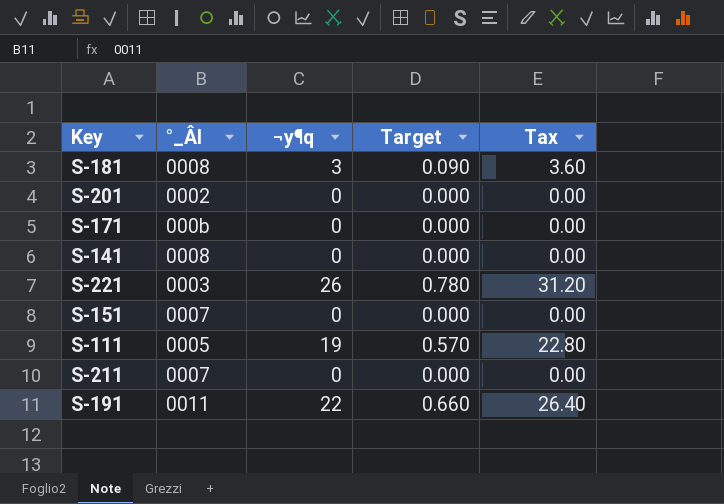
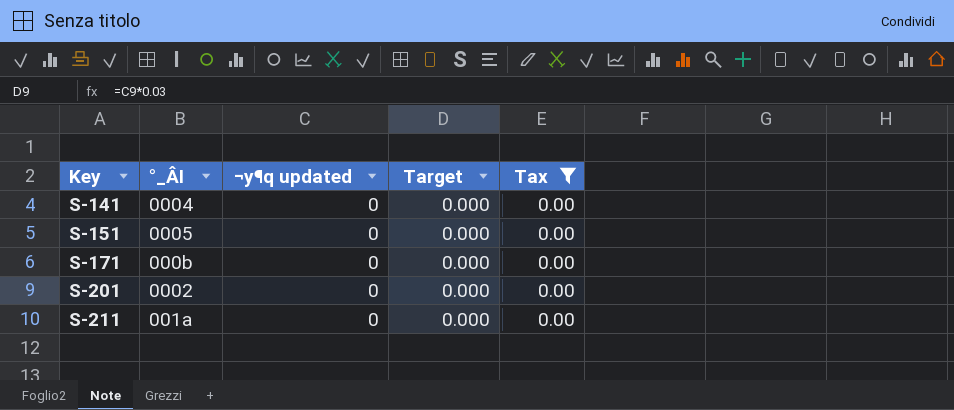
filter: none -> Tax = 0.00
row order: none -> Key ascending
column name: ¬y¶q -> ¬y¶q updated
S-141 | °_ÂI: 0008 -> 0004
S-151 | °_ÂI: 0007 -> 0005
S-211 | °_ÂI: 0007 -> 001a

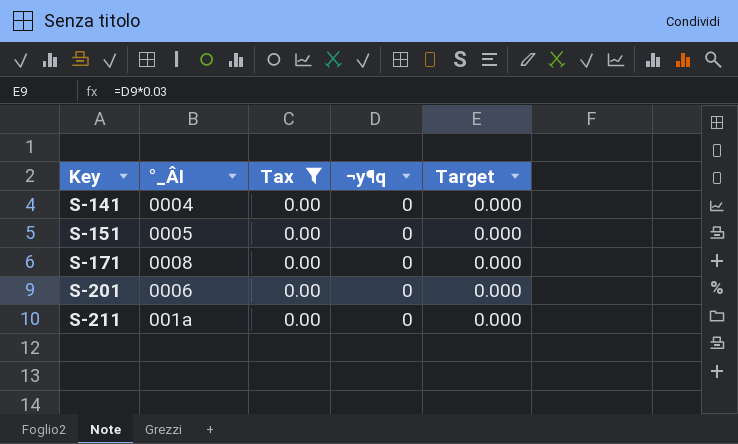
column Tax | position: 5 -> 3
column name: ¬y¶q updated -> ¬y¶q
S-171 | °_ÂI: 000b -> 0008
S-201 | °_ÂI: 0002 -> 0006

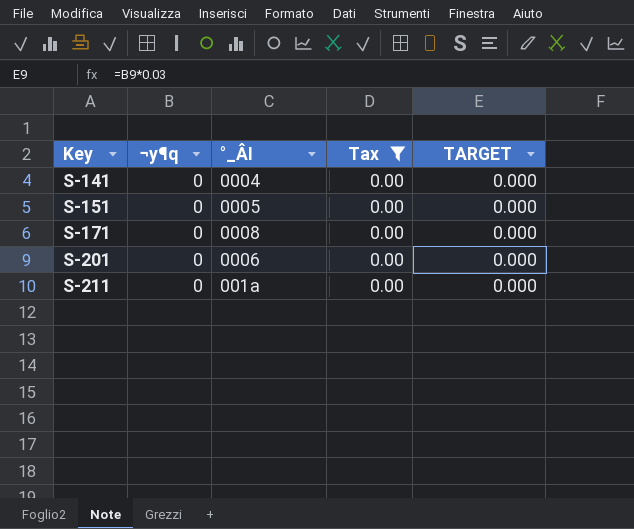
column ¬y¶q | position: 4 -> 2
column name: Target -> TARGET

